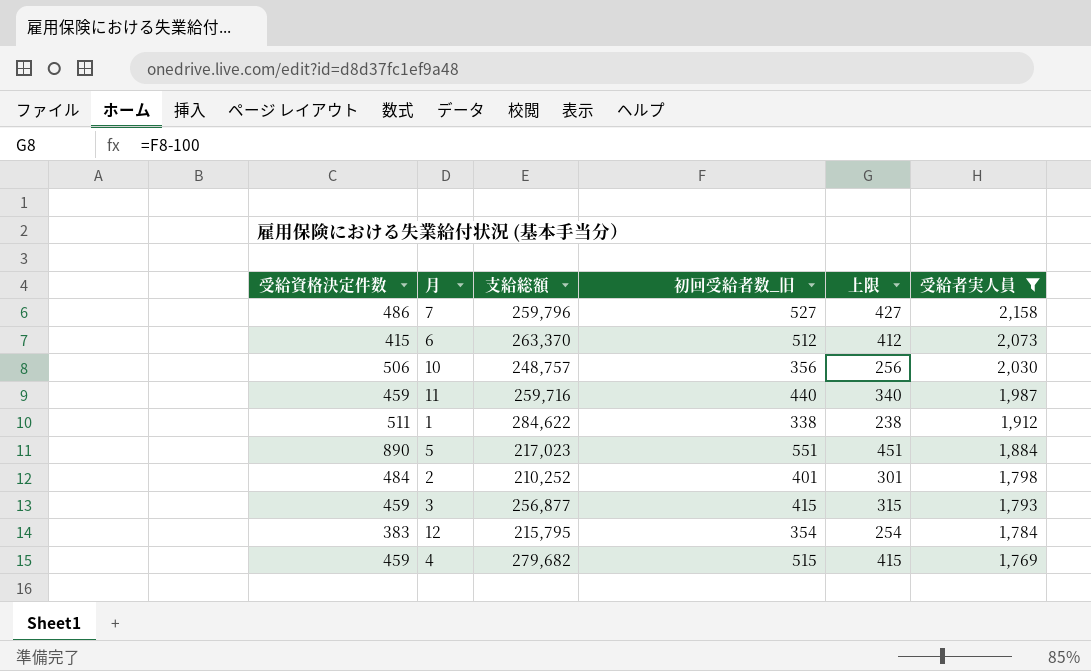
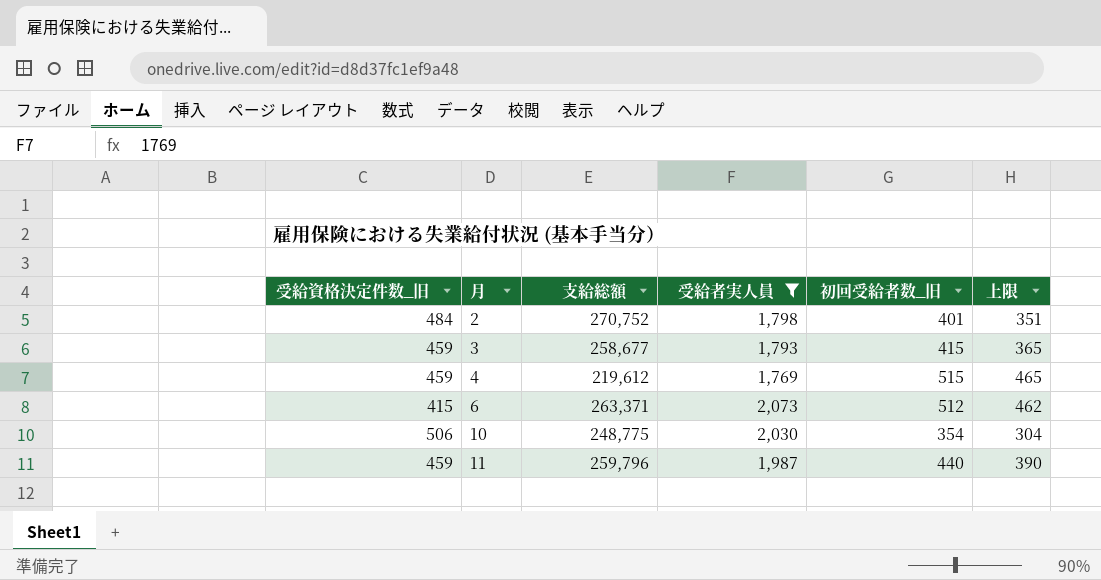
row order: 受給者実人員 descending -> 月 ascending
column name: 受給資格決定件数 -> 受給資格決定件数_旧
column 受給者実人員 | position: 6 -> 4
column 上限 | formula: [初回受給者数_旧] - 100 -> [初回受給者数_旧] - 50
row 7: 486 | 259,796 | 527 | 427 | 2,158 -> none
row 1: 511 | 284,622 | 338 | 238 | 1,912 -> none
row 5: 890 | 217,023 | 551 | 451 | 1,884 -> none
row 12: 383 | 215,795 | 354 | 254 | 1,784 -> none
2 | 支給総額: 210,252 -> 270,752
3 | 支給総額: 256,877 -> 258,677
4 | 支給総額: 279,682 -> 219,612
6 | 支給総額: 263,370 -> 263,371
10 | 支給総額: 248,757 -> 248,775
10 | 初回受給者数_旧: 356 -> 354
11 | 支給総額: 259,716 -> 259,796

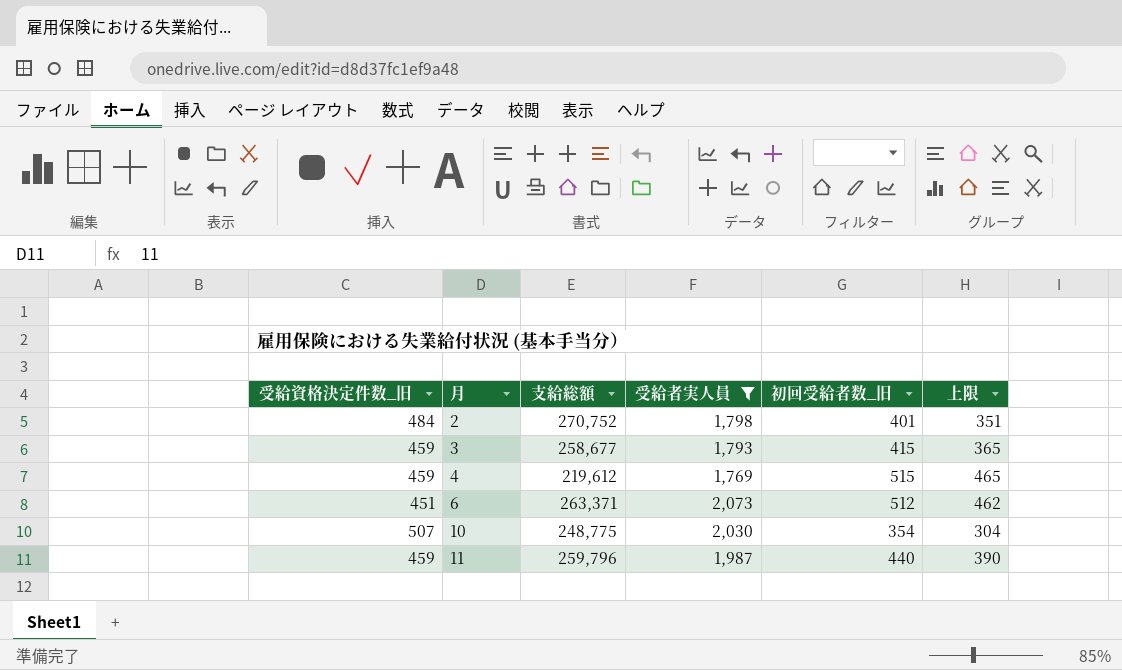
6 | 受給資格決定件数_旧: 415 -> 451
10 | 受給資格決定件数_旧: 506 -> 507

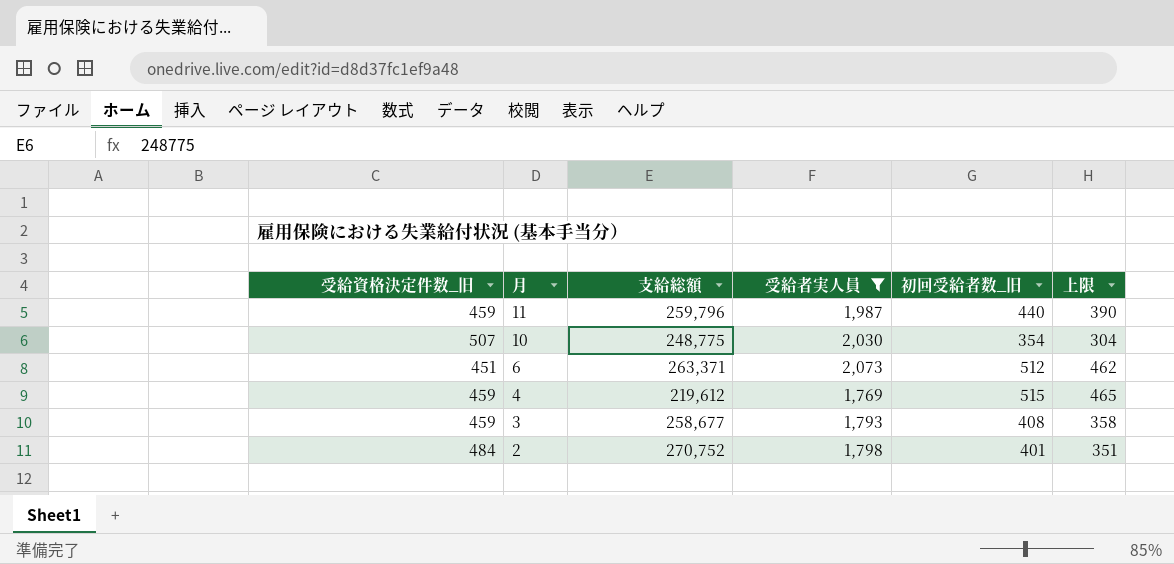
row order: 月 ascending -> 月 descending
3 | 初回受給者数_旧: 415 -> 408
3 | 上限: 365 -> 358

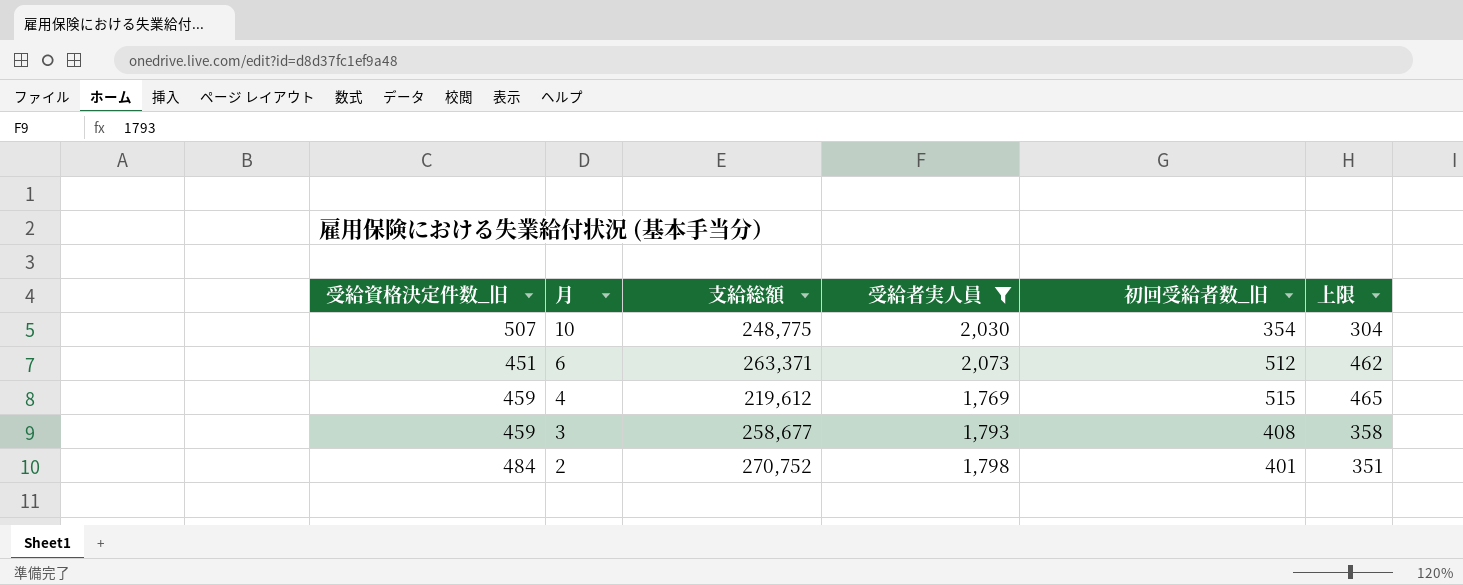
row 11: 459 | 259,796 | 1,987 | 440 | 390 -> none

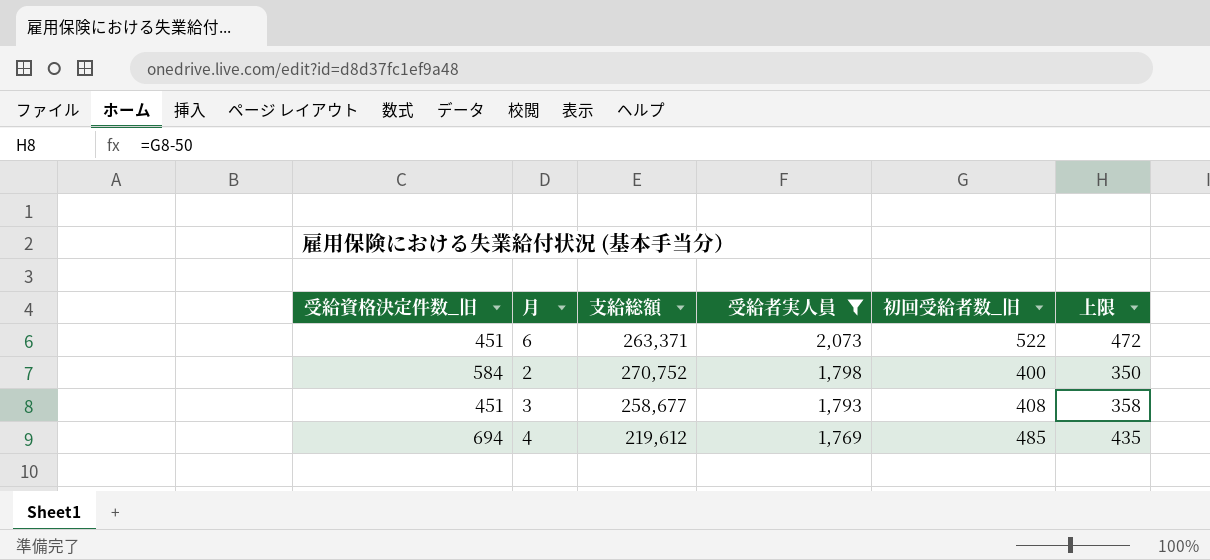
row order: 月 descending -> 受給者実人員 descending
row 10: 507 | 248,775 | 2,030 | 354 | 304 -> none
6 | 初回受給者数_旧: 512 -> 522
6 | 上限: 462 -> 472
2 | 受給資格決定件数_旧: 484 -> 584
2 | 初回受給者数_旧: 401 -> 400
2 | 上限: 351 -> 350
3 | 受給資格決定件数_旧: 459 -> 451
4 | 受給資格決定件数_旧: 459 -> 694
4 | 初回受給者数_旧: 515 -> 485
4 | 上限: 465 -> 435

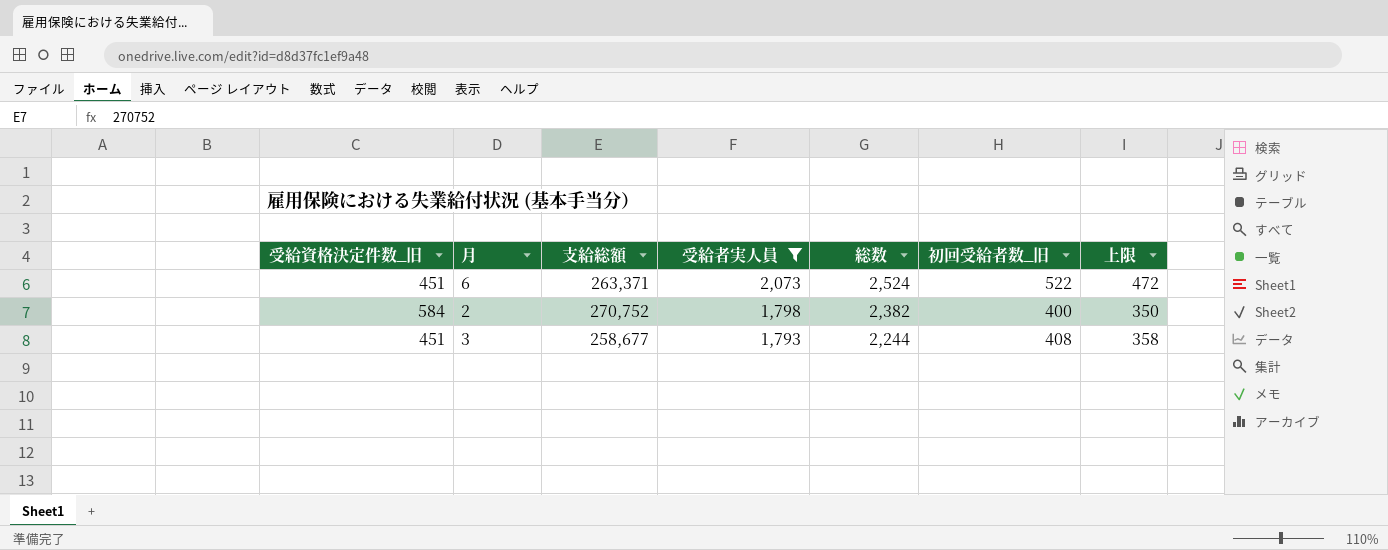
column 総数 | formula: none -> [受給資格決定件数_旧] + [受給者実人員]
row 4: 694 | 219,612 | 1,769 | 485 | 435 -> none

